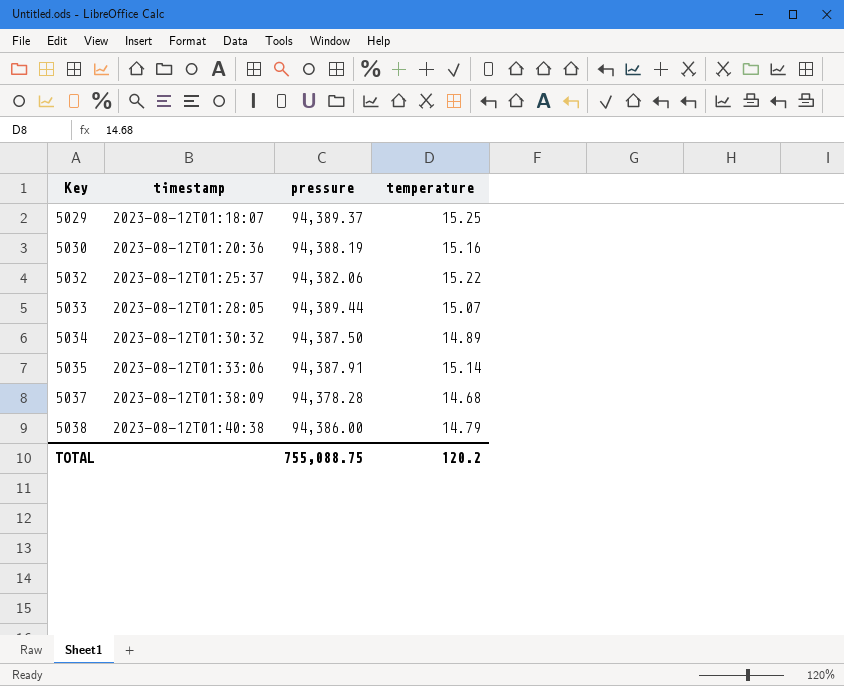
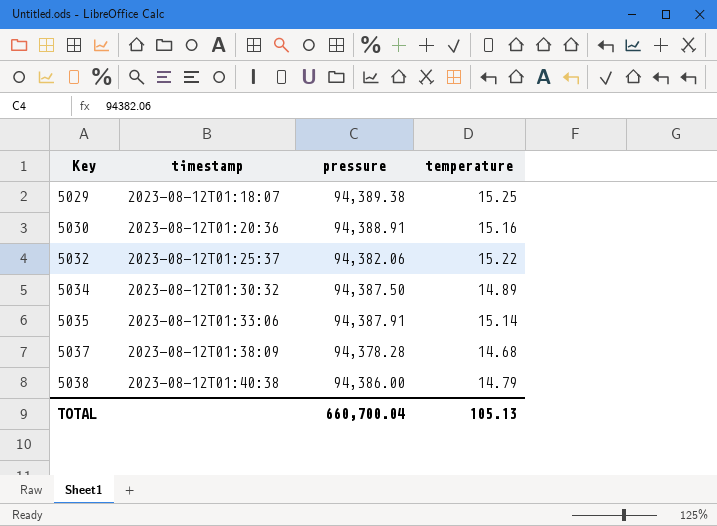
row 5033: 2023-08-12T01:28:05 | 94,389.44 | 15.07 -> none
5029 | pressure: 94,389.37 -> 94,389.38
5030 | pressure: 94,388.19 -> 94,388.91
TOTAL | pressure: 755,088.75 -> 660,700.04
TOTAL | temperature: 120.2 -> 105.13

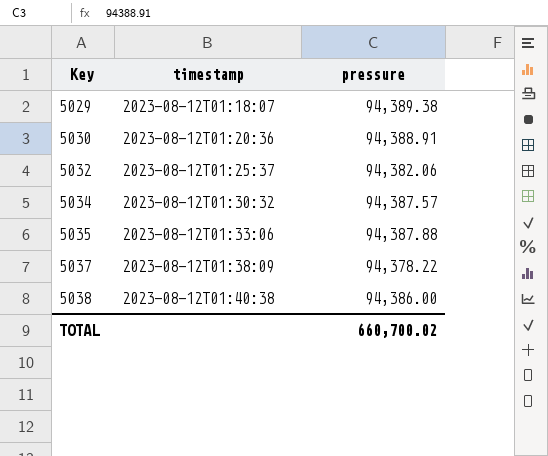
column temperature | position: 4 -> none
5034 | pressure: 94,387.50 -> 94,387.57
5035 | pressure: 94,387.91 -> 94,387.88
5037 | pressure: 94,378.28 -> 94,378.22
TOTAL | pressure: 660,700.04 -> 660,700.02

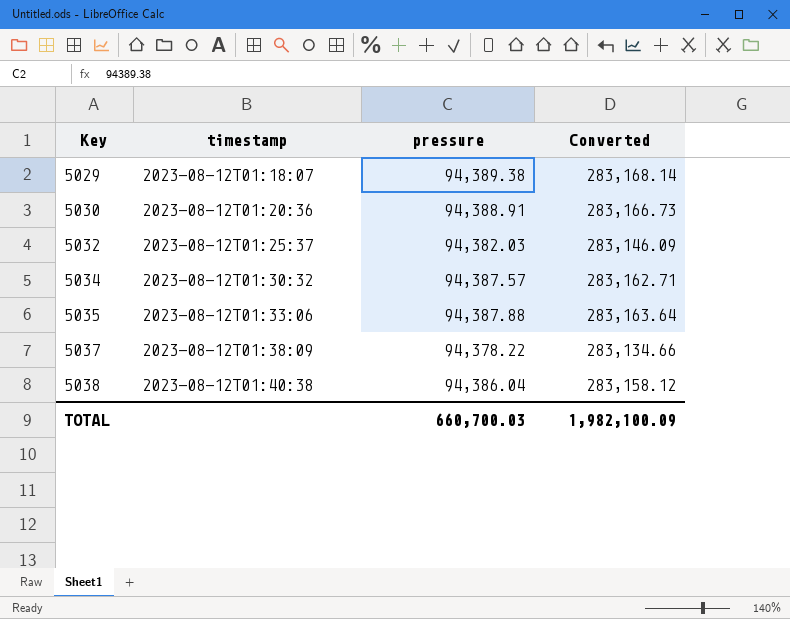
column Converted | formula: none -> [pressure] * 3
5032 | pressure: 94,382.06 -> 94,382.03
5038 | pressure: 94,386.00 -> 94,386.04
TOTAL | pressure: 660,700.02 -> 660,700.03

